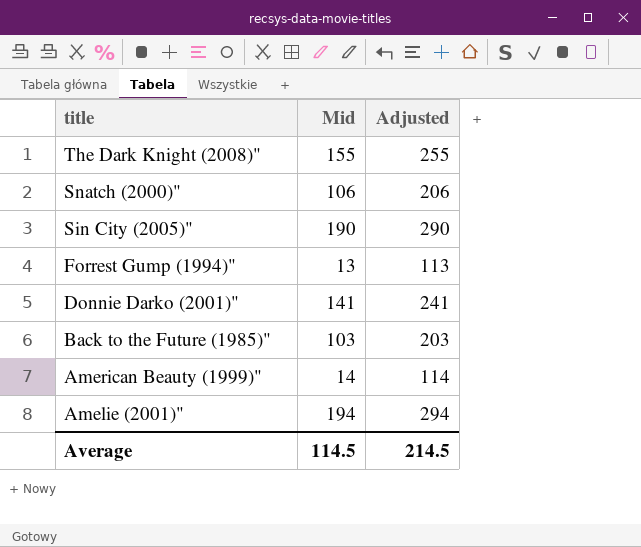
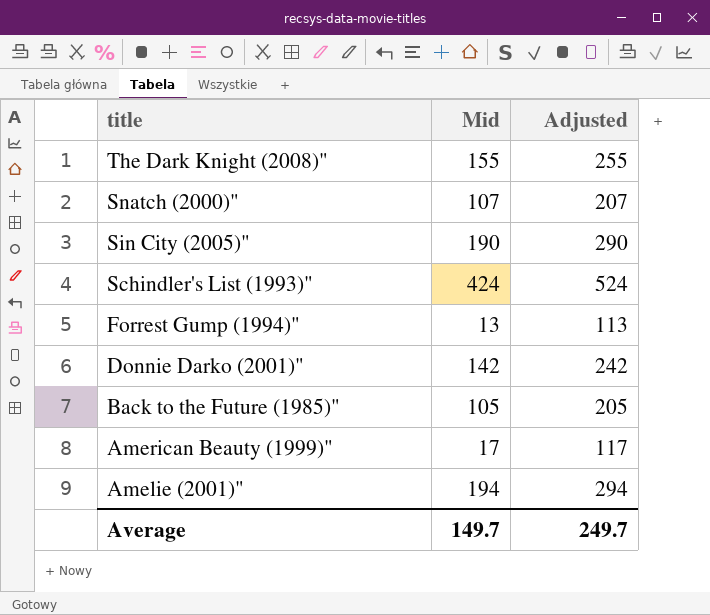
Snatch (2000)" | Mid: 106 -> 107
Snatch (2000)" | Adjusted: 206 -> 207
row Schindler's List (1993)": none -> 424 | 524
Donnie Darko (2001)" | Mid: 141 -> 142
Donnie Darko (2001)" | Adjusted: 241 -> 242
Back to the Future (1985)" | Mid: 103 -> 105
Back to the Future (1985)" | Adjusted: 203 -> 205
American Beauty (1999)" | Mid: 14 -> 17
American Beauty (1999)" | Adjusted: 114 -> 117
Average | Mid: 114.5 -> 149.7
Average | Adjusted: 214.5 -> 249.7

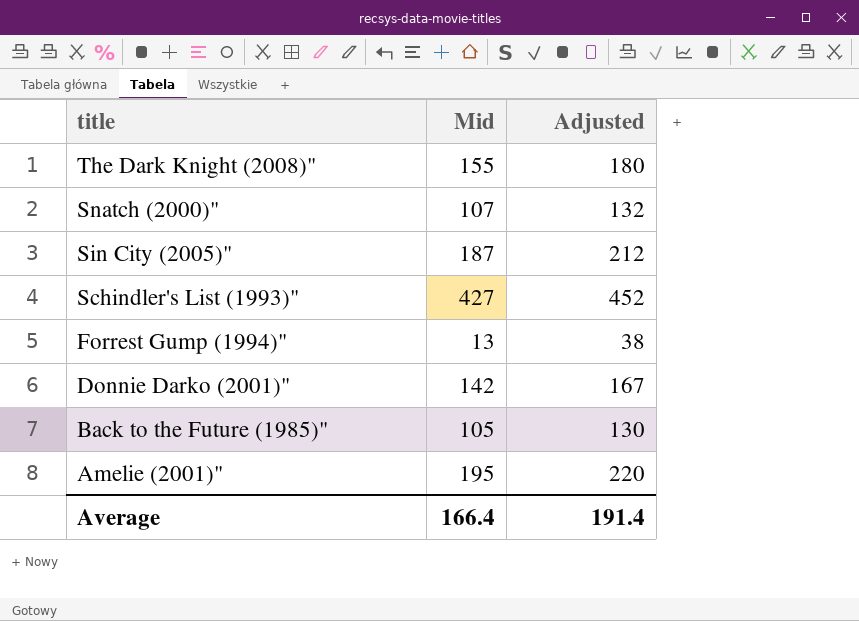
column Adjusted | formula: [Mid] + 100 -> [Mid] + 25
row American Beauty (1999)": 17 | 117 -> none
Sin City (2005)" | Mid: 190 -> 187
Schindler's List (1993)" | Mid: 424 -> 427
Amelie (2001)" | Mid: 194 -> 195
Average | Mid: 149.7 -> 166.4
Average | Adjusted: 249.7 -> 191.4

